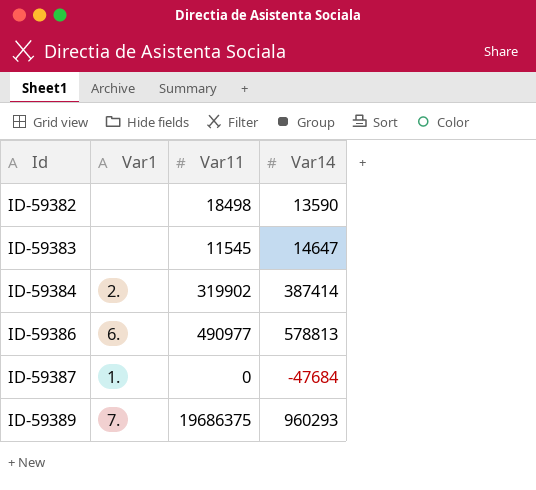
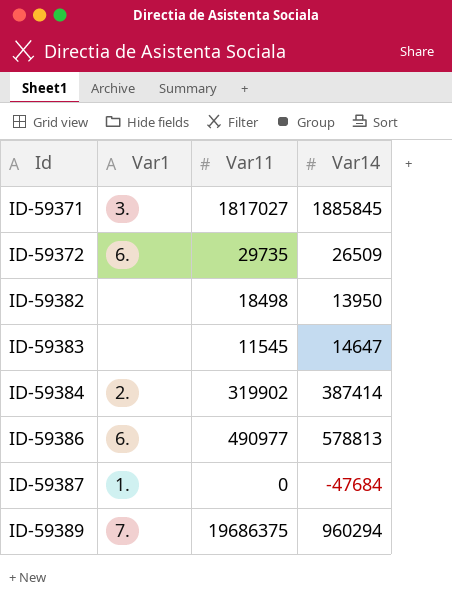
row ID-59371: none -> 3. | 1817027 | 1885845
row ID-59372: none -> 6. | 29735 | 26509
ID-59382 | Var14: 13590 -> 13950
ID-59389 | Var14: 960293 -> 960294

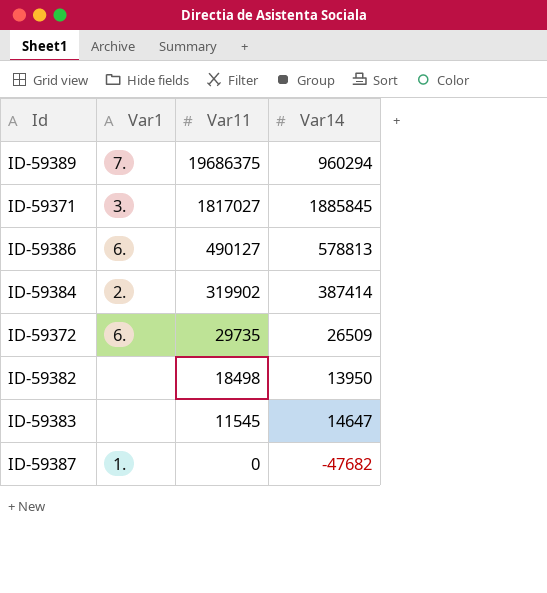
row order: Id ascending -> Var11 descending
ID-59386 | Var11: 490977 -> 490127
ID-59387 | Var14: -47684 -> -47682

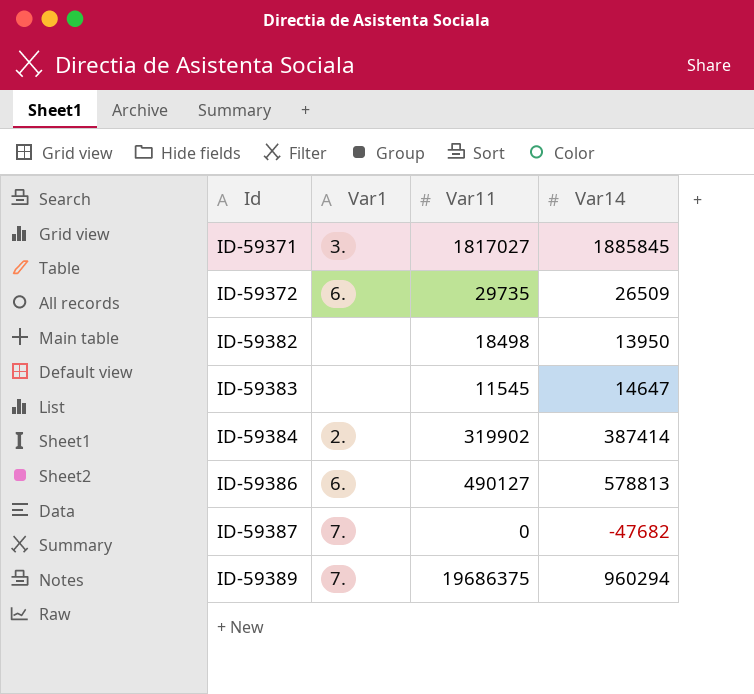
row order: Var11 descending -> Id ascending
ID-59387 | Var1: 1. -> 7.

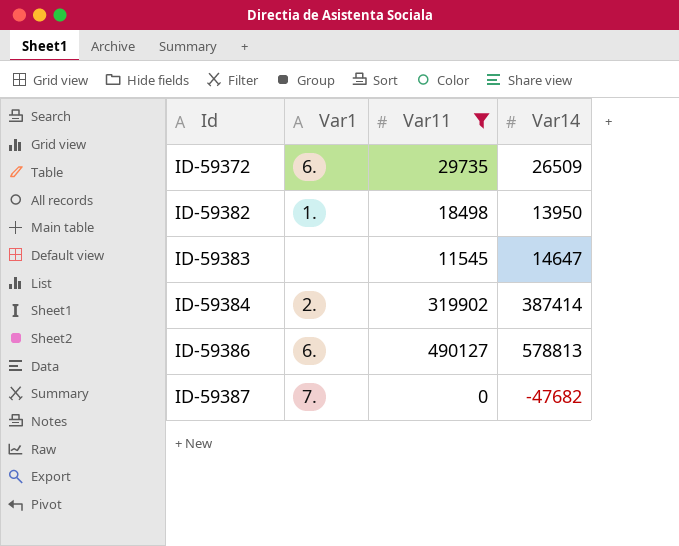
filter: none -> Var11 <= 490127
ID-59382 | Var1: none -> 1.

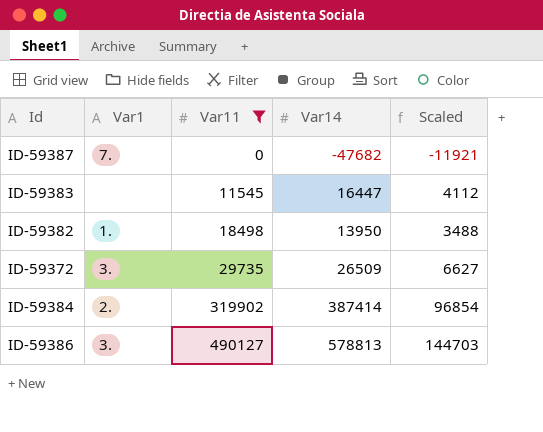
row order: Id ascending -> Var11 ascending
column Scaled | formula: none -> [Var14] * 0.25
ID-59383 | Var14: 14647 -> 16447
ID-59372 | Var1: 6. -> 3.
ID-59386 | Var1: 6. -> 3.

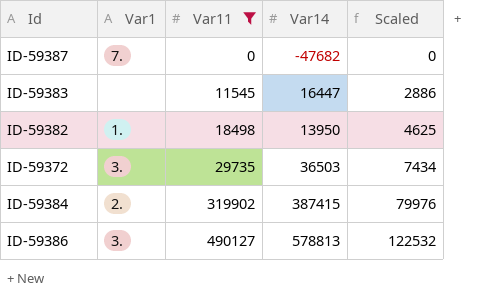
column Scaled | formula: [Var14] * 0.25 -> [Var11] * 0.25
ID-59372 | Var14: 26509 -> 36503
ID-59384 | Var14: 387414 -> 387415

